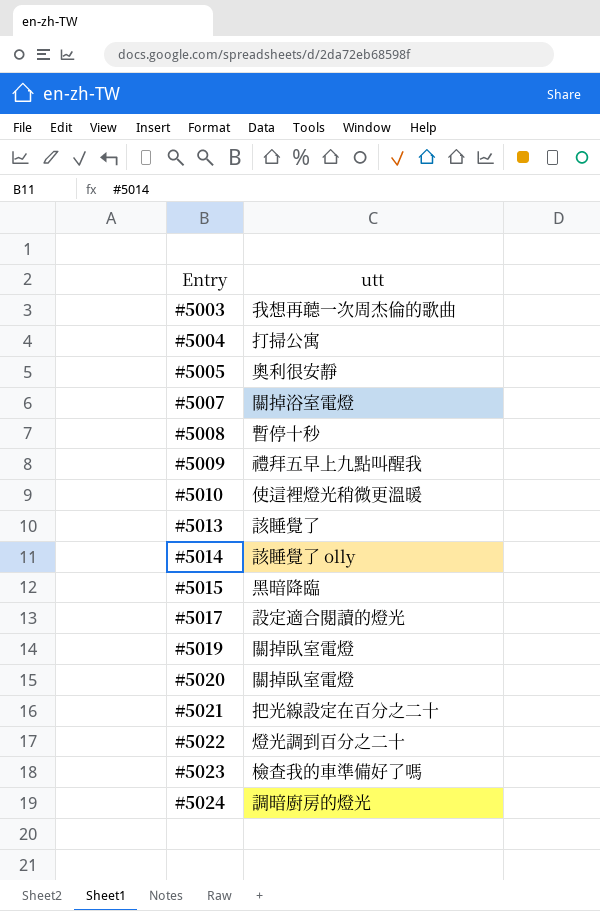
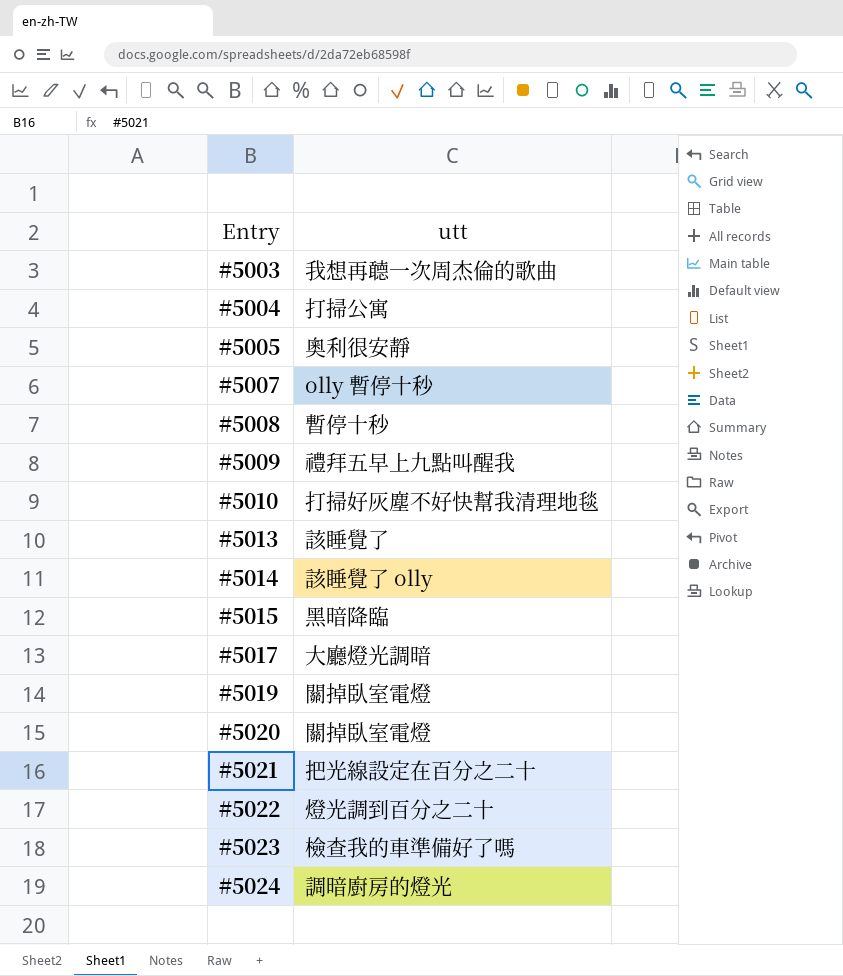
#5007 | utt: 關掉浴室電燈 -> olly 暫停十秒
#5010 | utt: 使這裡燈光稍微更溫暖 -> 打掃好灰塵不好快幫我清理地毯
#5017 | utt: 設定適合閱讀的燈光 -> 大廳燈光調暗

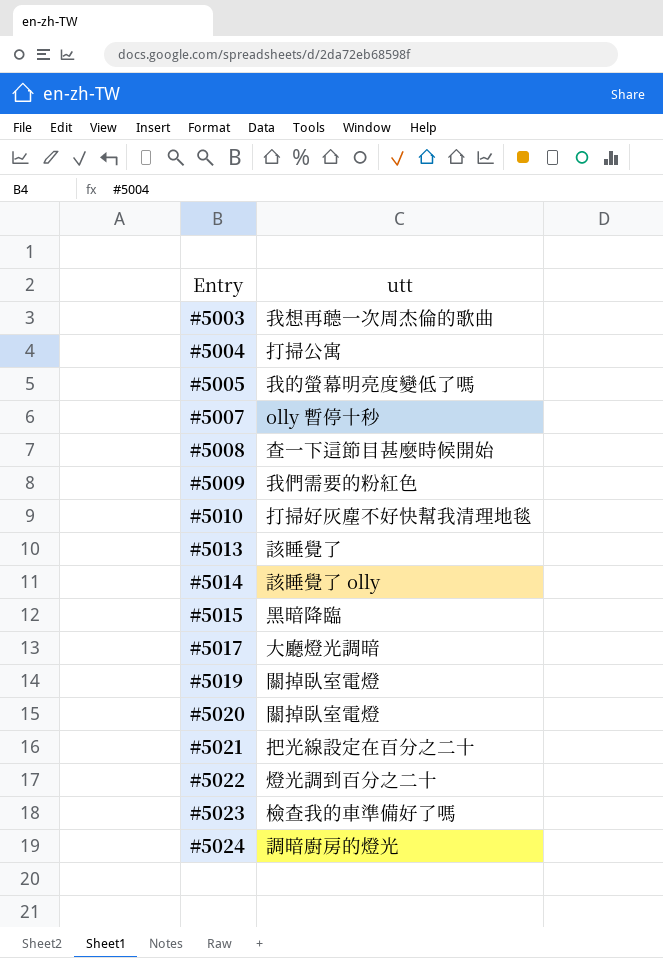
#5005 | utt: 奧利很安靜 -> 我的螢幕明亮度變低了嗎
#5008 | utt: 暫停十秒 -> 查一下這節目甚麼時候開始
#5009 | utt: 禮拜五早上九點叫醒我 -> 我們需要的粉紅色

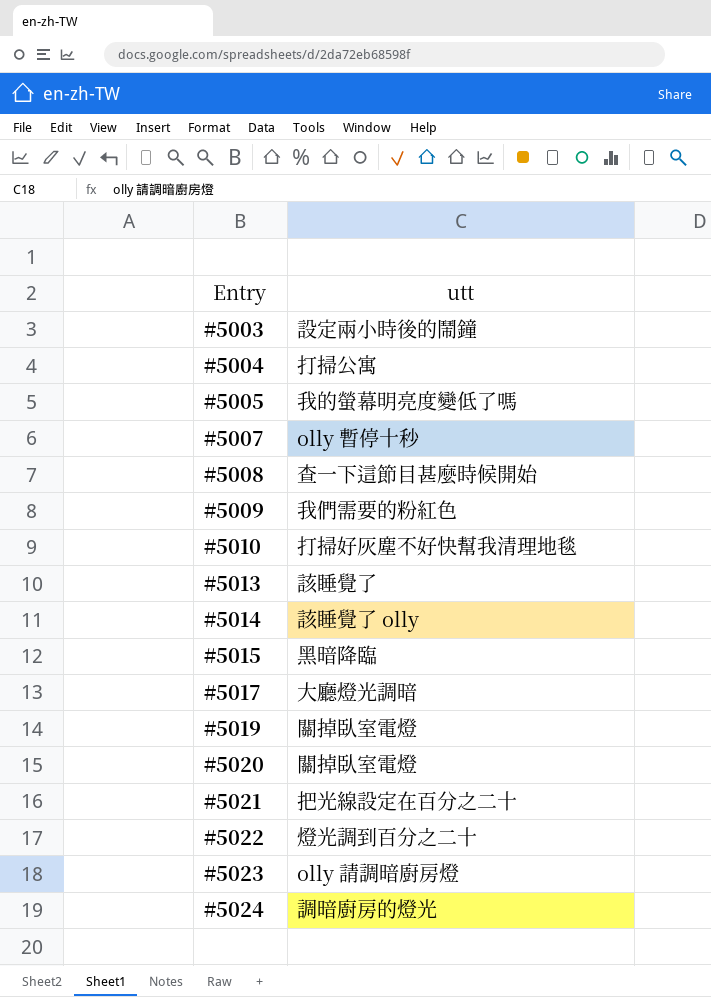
#5003 | utt: 我想再聼一次周杰倫的歌曲 -> 設定兩小時後的鬧鐘
#5023 | utt: 檢查我的車準備好了嗎 -> olly 請調暗廚房燈

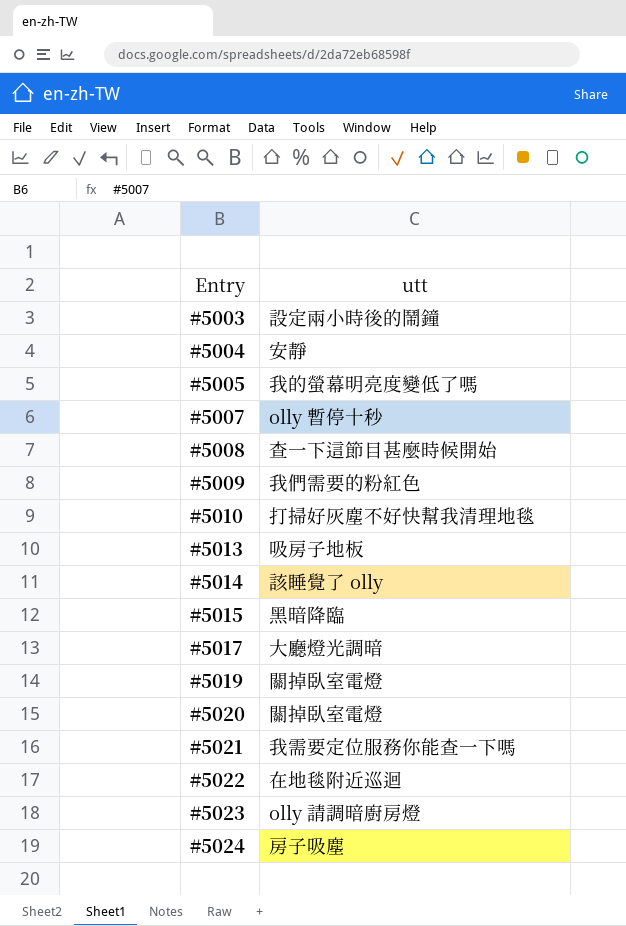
#5004 | utt: 打掃公寓 -> 安靜
#5013 | utt: 該睡覺了 -> 吸房子地板
#5021 | utt: 把光線設定在百分之二十 -> 我需要定位服務你能查一下嗎
#5022 | utt: 燈光調到百分之二十 -> 在地毯附近巡迴
#5024 | utt: 調暗廚房的燈光 -> 房子吸塵

